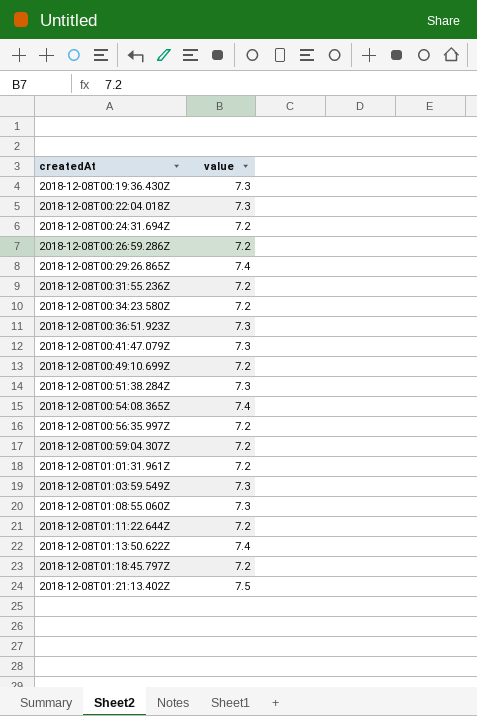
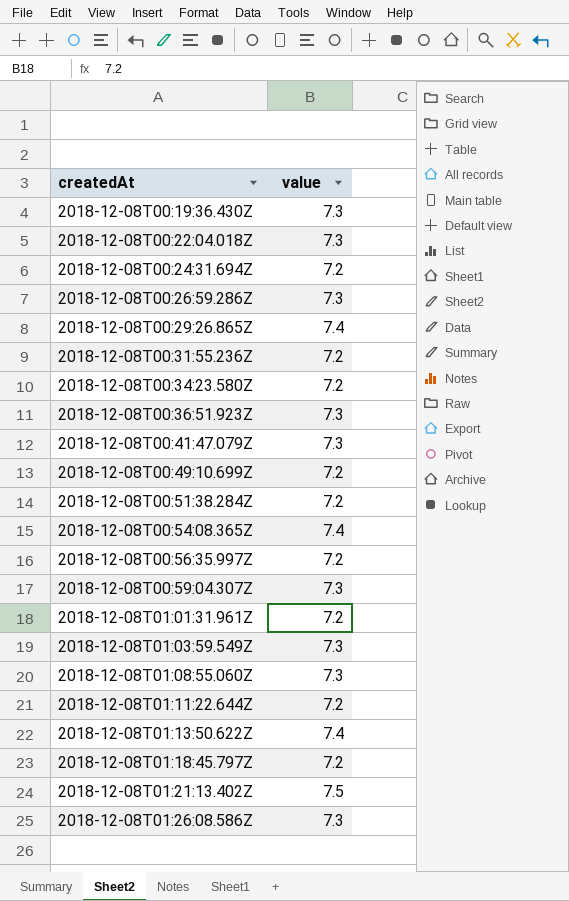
2018-12-08T00:26:59.286Z | value: 7.2 -> 7.3
2018-12-08T00:51:38.284Z | value: 7.3 -> 7.2
2018-12-08T00:59:04.307Z | value: 7.2 -> 7.3
row 2018-12-08T01:26:08.586Z: none -> 7.3

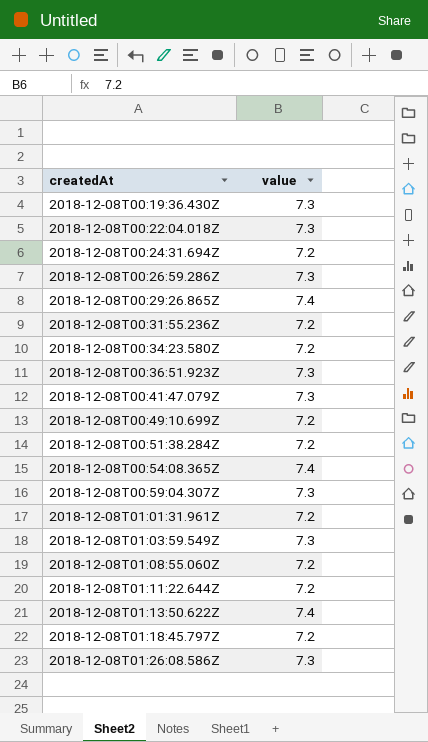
row 2018-12-08T00:56:35.997Z: 7.2 -> none
row 2018-12-08T01:21:13.402Z: 7.5 -> none
2018-12-08T01:08:55.060Z | value: 7.3 -> 7.2

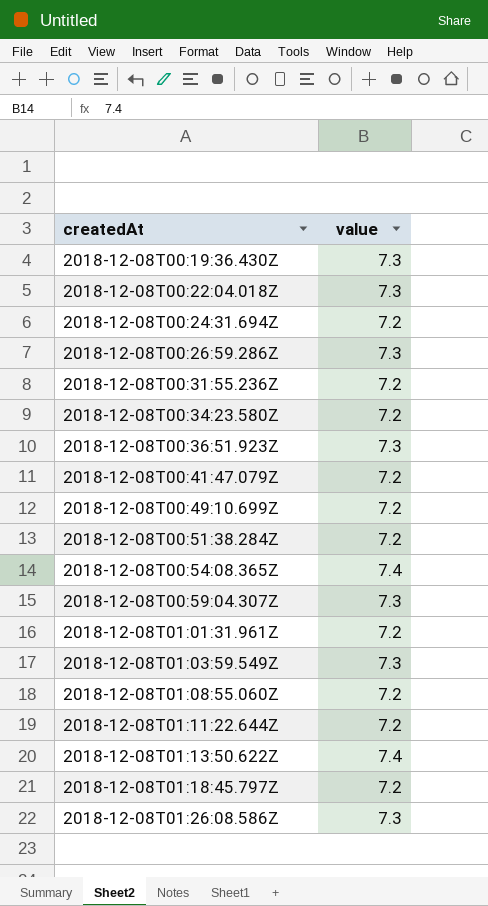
row 2018-12-08T00:29:26.865Z: 7.4 -> none
2018-12-08T00:41:47.079Z | value: 7.3 -> 7.2

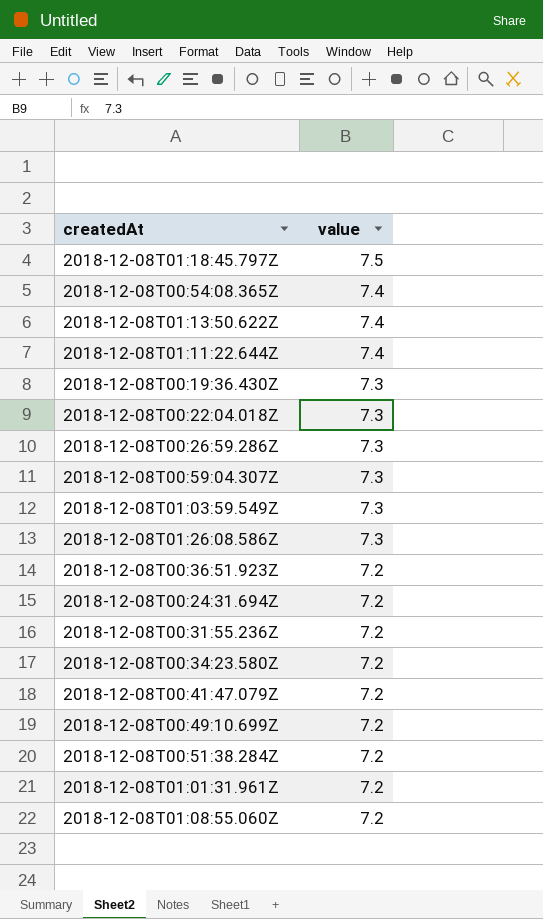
row order: createdAt ascending -> value descending
2018-12-08T01:18:45.797Z | value: 7.2 -> 7.5
2018-12-08T01:11:22.644Z | value: 7.2 -> 7.4
2018-12-08T00:36:51.923Z | value: 7.3 -> 7.2

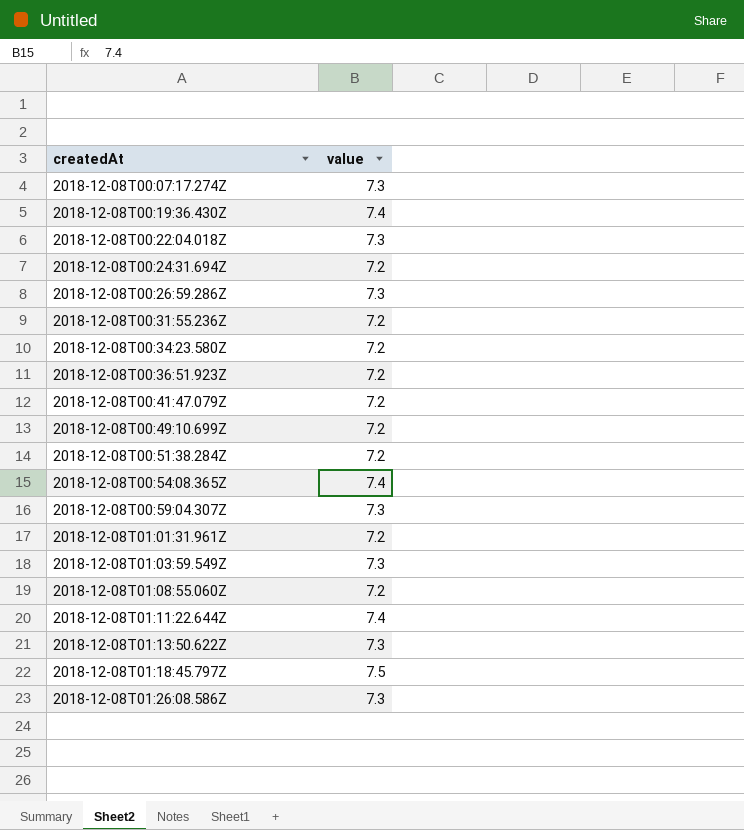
row order: value descending -> createdAt ascending
row 2018-12-08T00:07:17.274Z: none -> 7.3
2018-12-08T00:19:36.430Z | value: 7.3 -> 7.4
2018-12-08T01:13:50.622Z | value: 7.4 -> 7.3

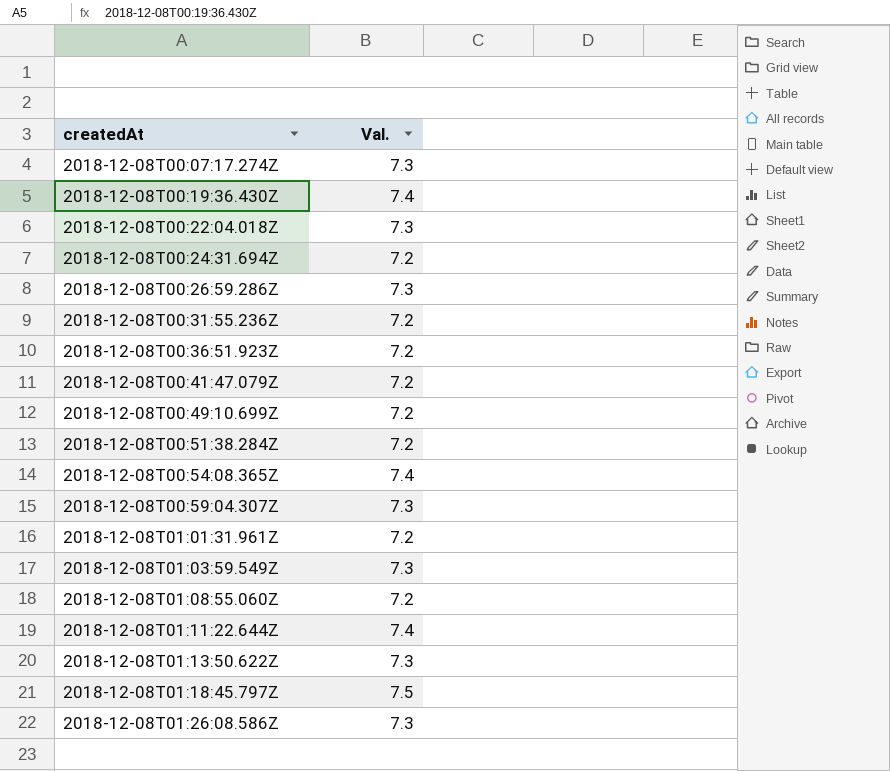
column name: value -> Val.
row 2018-12-08T00:34:23.580Z: 7.2 -> none

